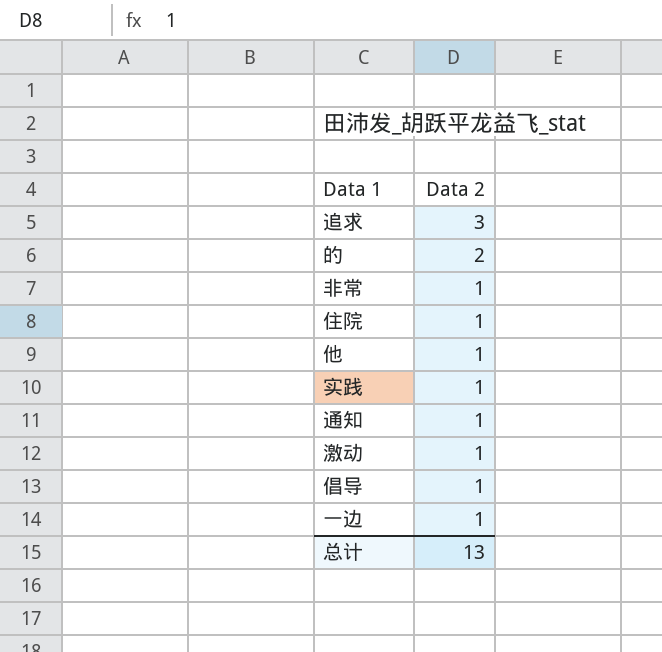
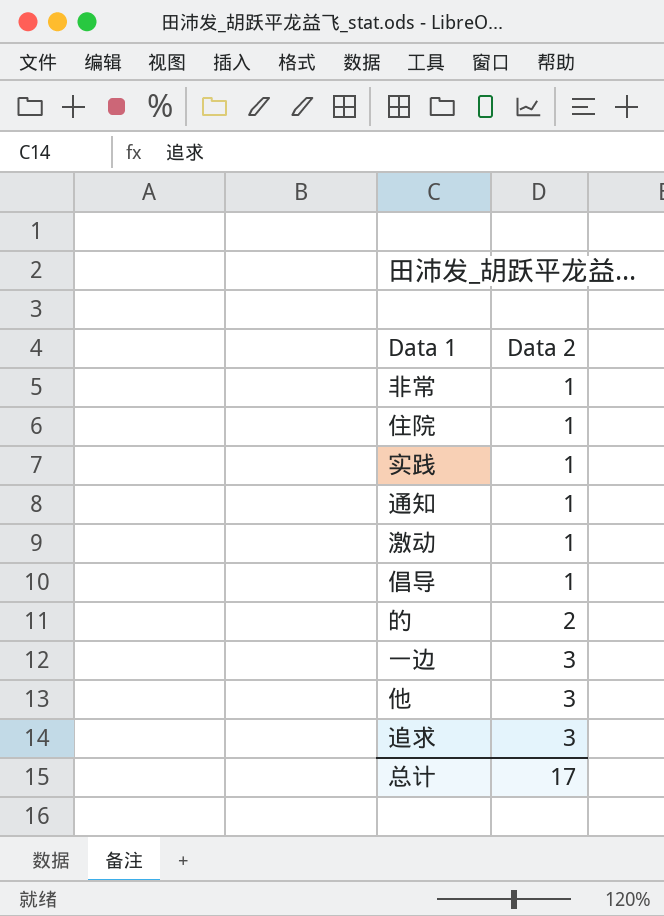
row order: Data 2 descending -> Data 2 ascending
一边 | Data 2: 1 -> 3
他 | Data 2: 1 -> 3
总计 | Data 2: 13 -> 17

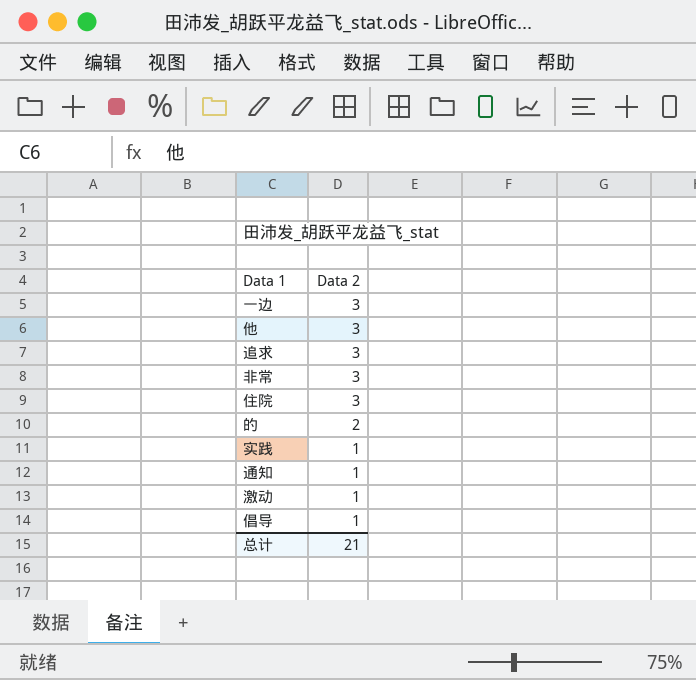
row order: Data 2 ascending -> Data 2 descending
非常 | Data 2: 1 -> 3
住院 | Data 2: 1 -> 3
总计 | Data 2: 17 -> 21

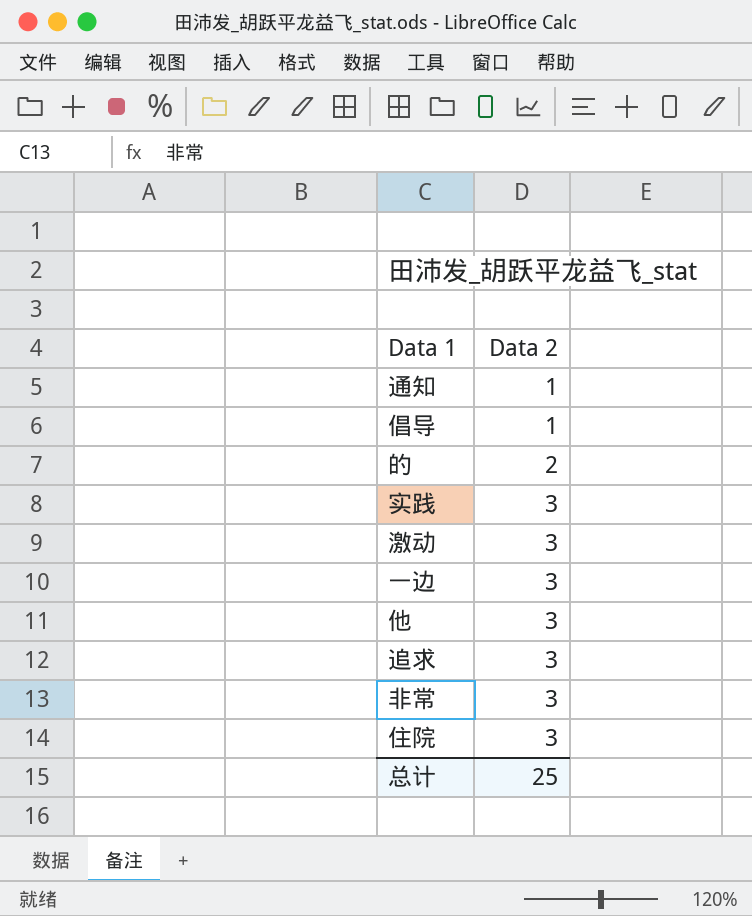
row order: Data 2 descending -> Data 2 ascending
实践 | Data 2: 1 -> 3
激动 | Data 2: 1 -> 3
总计 | Data 2: 21 -> 25

